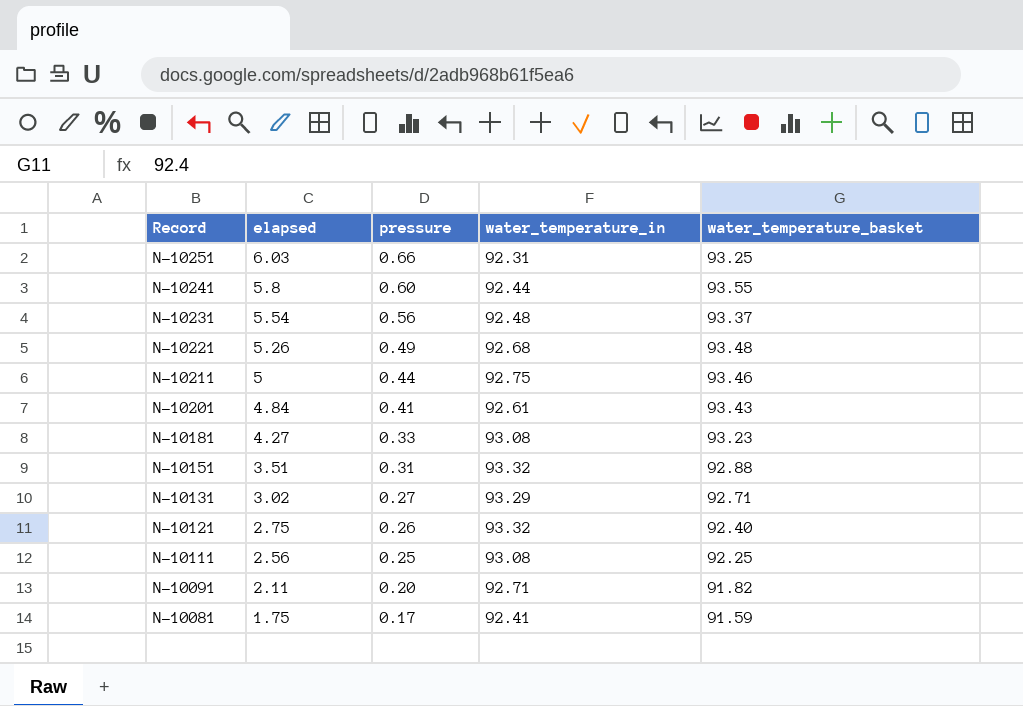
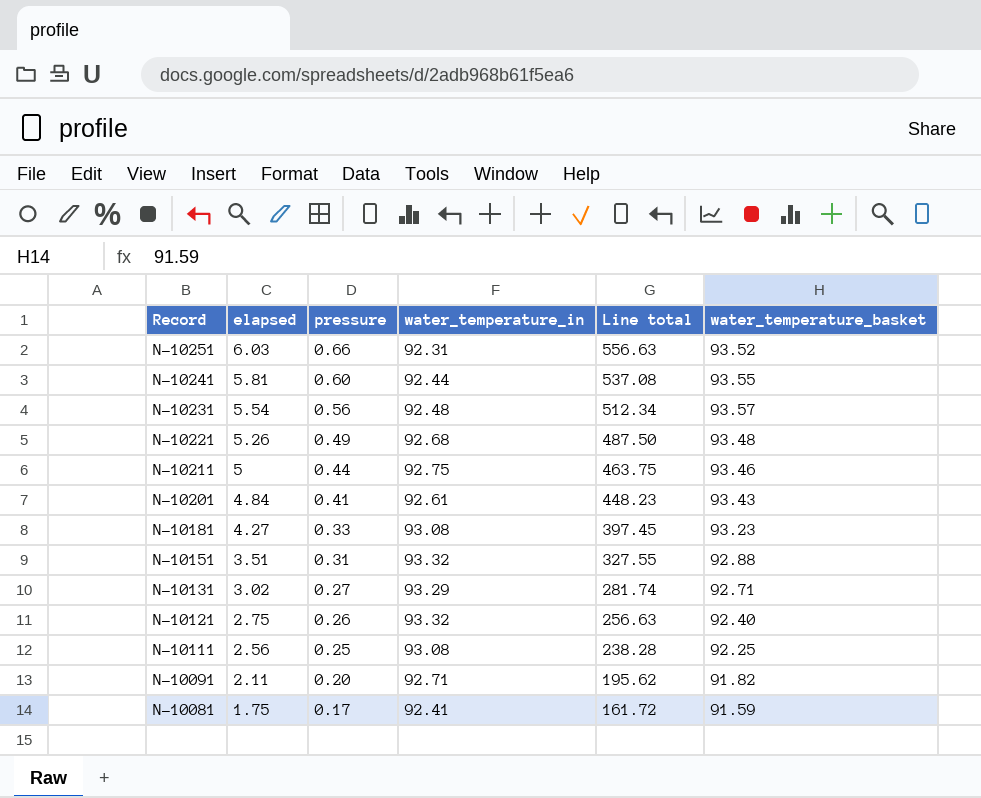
column Line total | formula: none -> [elapsed] * [water_temperature_in]
N-10251 | water_temperature_basket: 93.25 -> 93.52
N-10241 | elapsed: 5.8 -> 5.81
N-10231 | water_temperature_basket: 93.37 -> 93.57

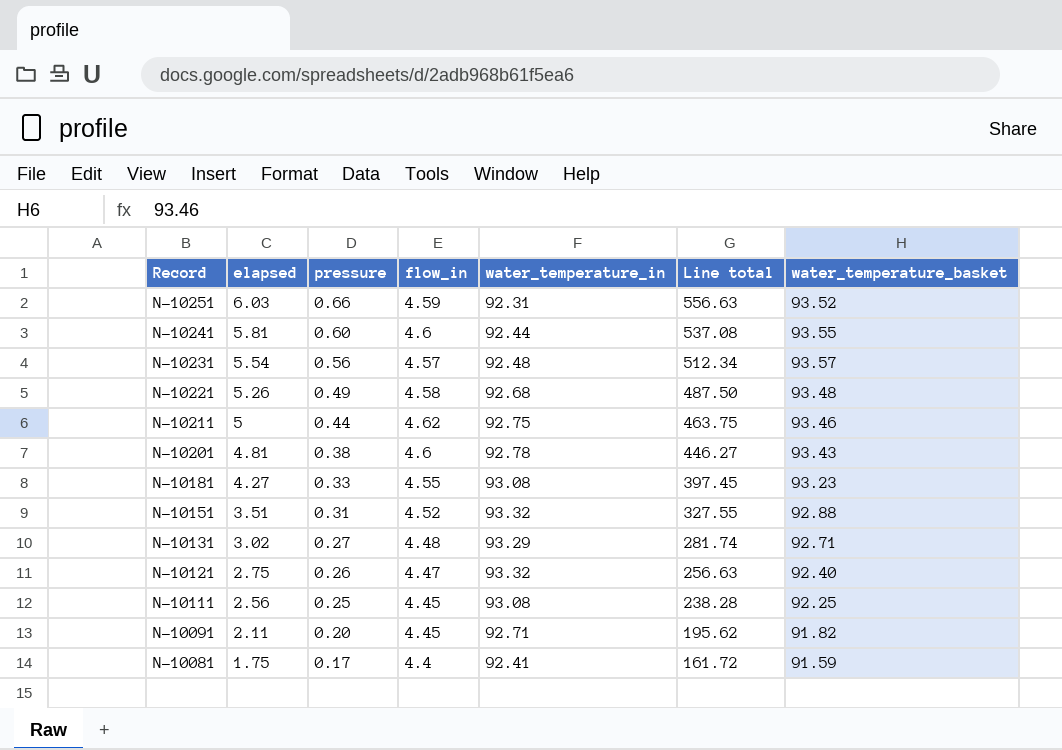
column flow_in | position: none -> 4
N-10201 | elapsed: 4.84 -> 4.81
N-10201 | pressure: 0.41 -> 0.38
N-10201 | water_temperature_in: 92.61 -> 92.78
N-10201 | Line total: 448.23 -> 446.27

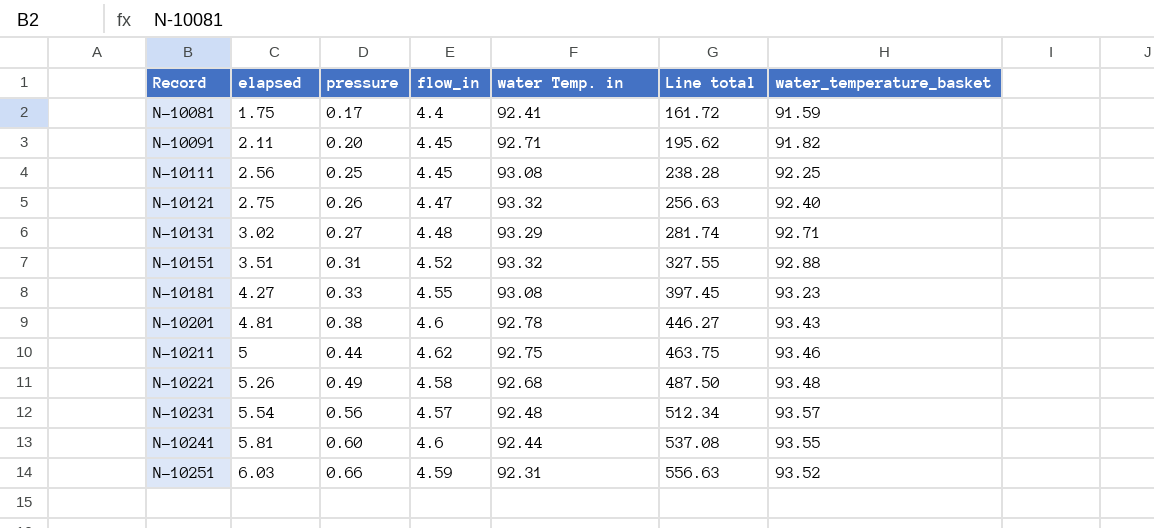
row order: Record descending -> Record ascending
column name: water_temperature_in -> water Temp. in

